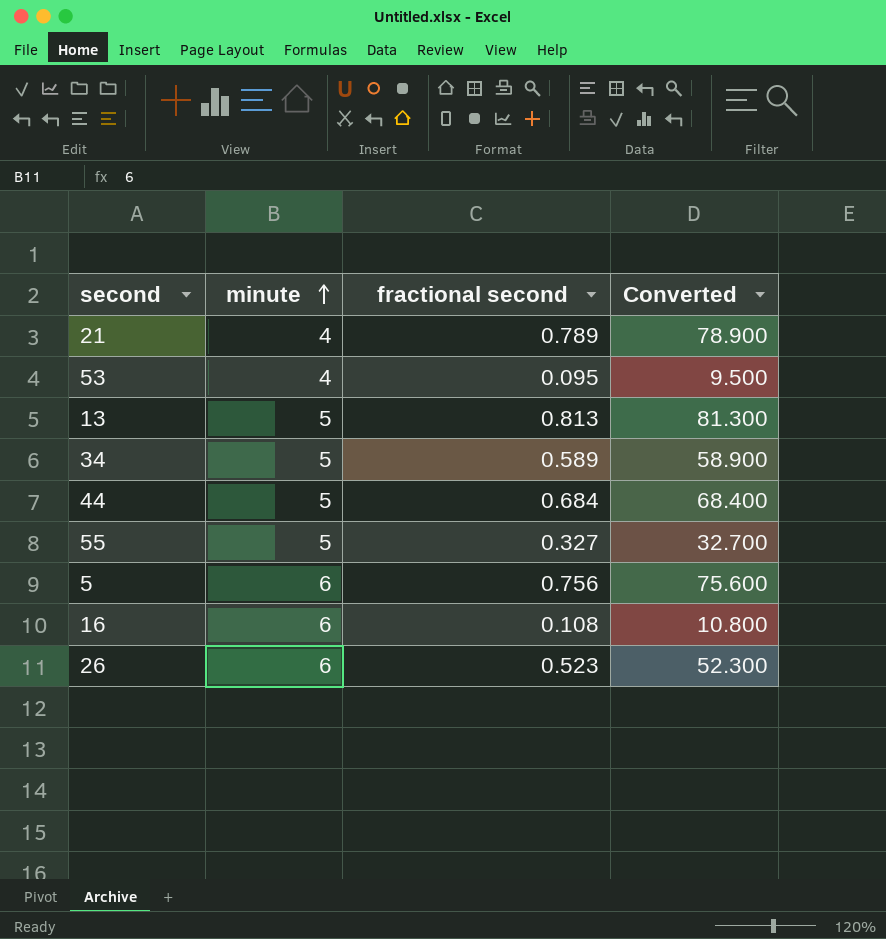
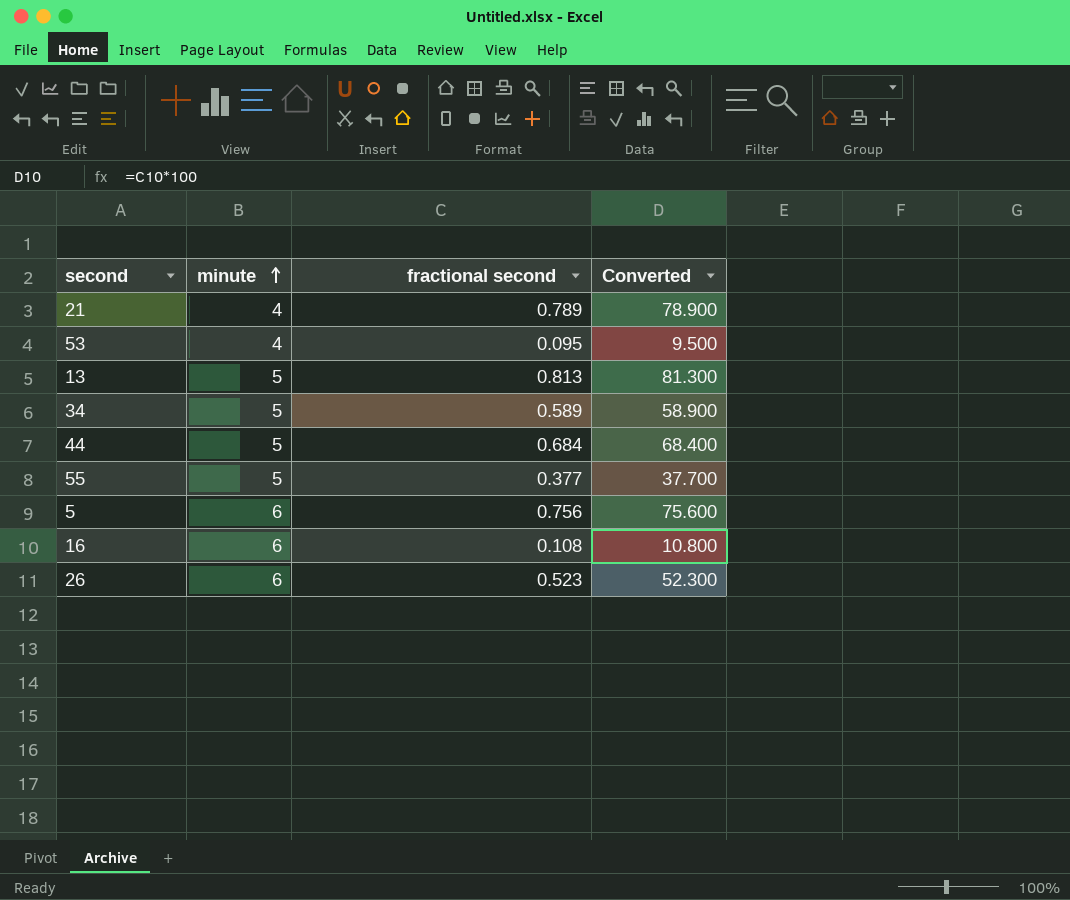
55 | fractional second: 0.327 -> 0.377
55 | Converted: 32.700 -> 37.700

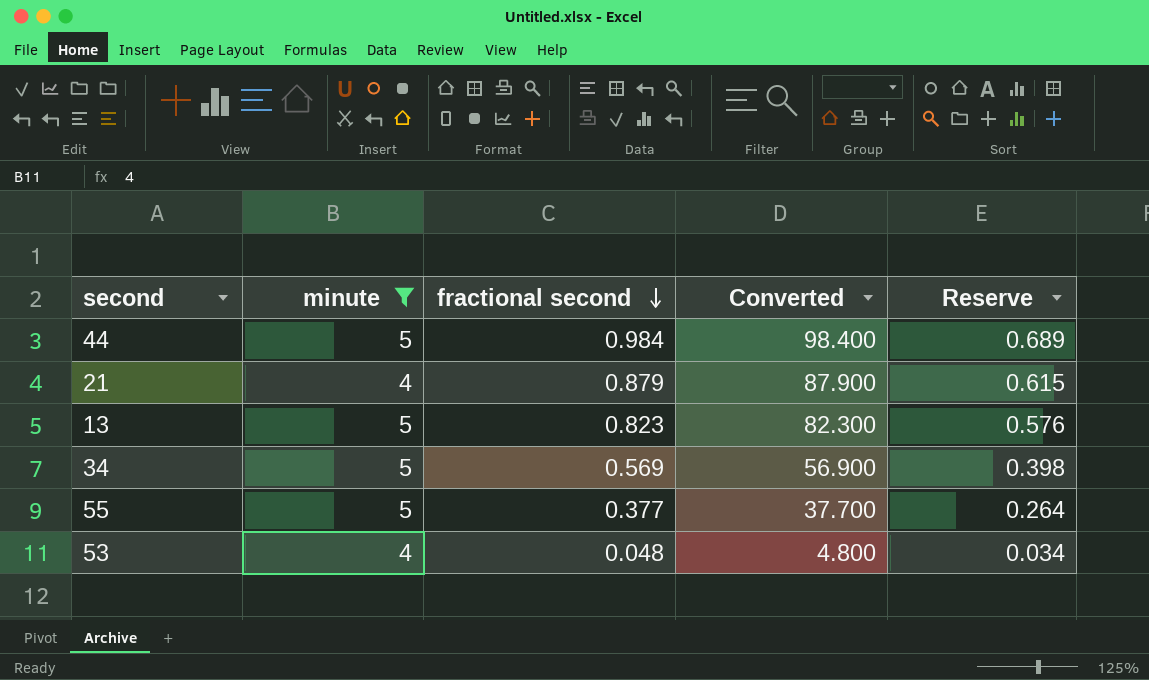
filter: none -> minute != 6
row order: minute ascending -> fractional second descending
column Reserve | formula: none -> [fractional second] * 0.7
44 | fractional second: 0.684 -> 0.984
44 | Converted: 68.400 -> 98.400
21 | fractional second: 0.789 -> 0.879
21 | Converted: 78.900 -> 87.900
13 | fractional second: 0.813 -> 0.823
13 | Converted: 81.300 -> 82.300
34 | fractional second: 0.589 -> 0.569
34 | Converted: 58.900 -> 56.900
53 | fractional second: 0.095 -> 0.048
53 | Converted: 9.500 -> 4.800

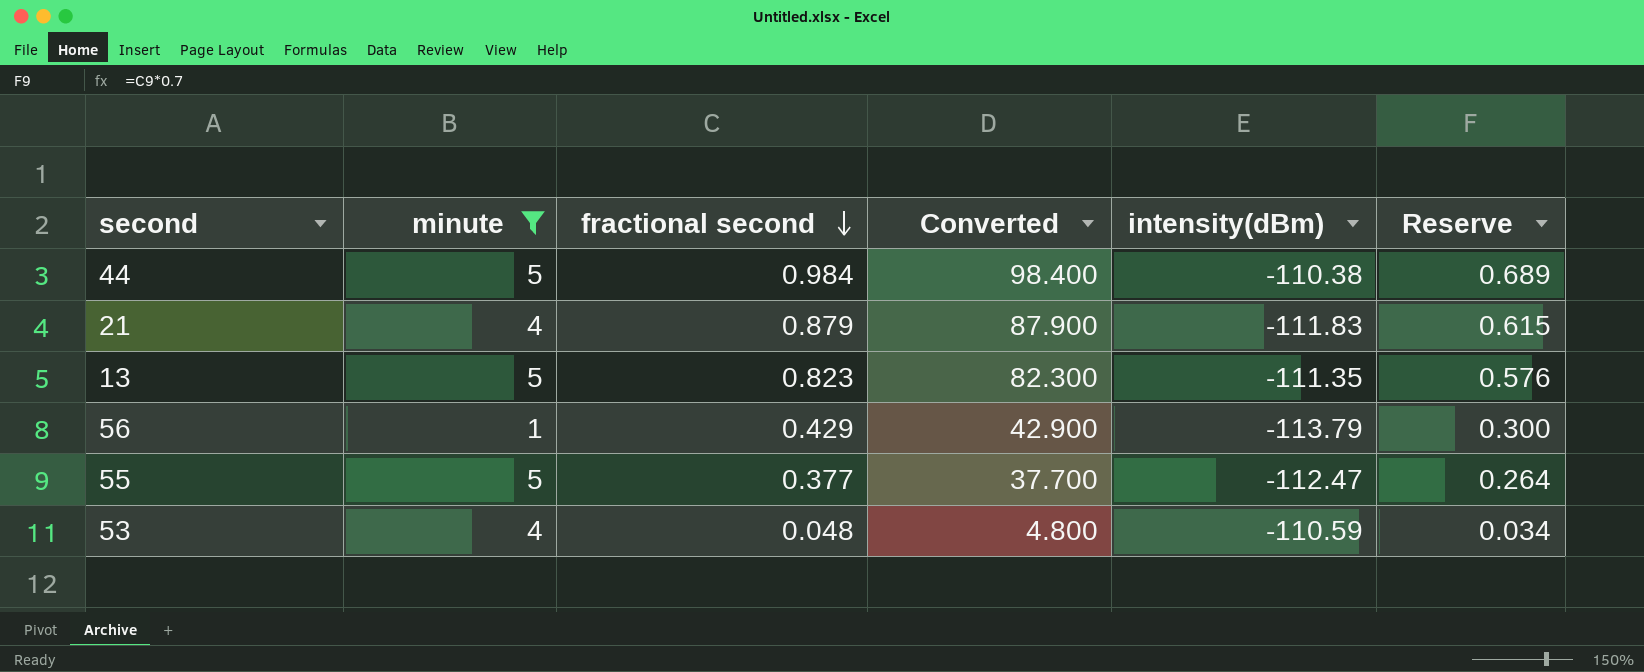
column intensity(dBm) | position: none -> 5
row 34: 5 | 0.569 | 56.900 | 0.398 -> none
row 56: none -> 1 | 0.429 | 42.900 | -113.79 | 0.300

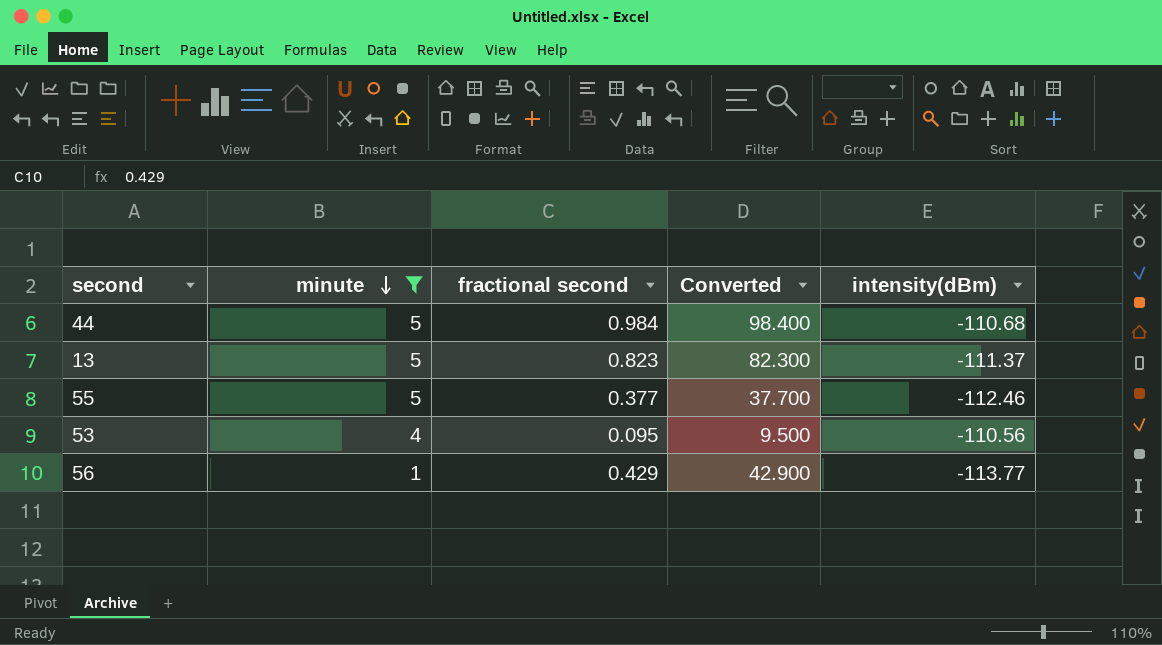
row order: fractional second descending -> minute descending
column Reserve | formula: [fractional second] * 0.7 -> none
row 21: 4 | 0.879 | 87.900 | -111.83 | 0.615 -> none
44 | intensity(dBm): -110.38 -> -110.68
13 | intensity(dBm): -111.35 -> -111.37
55 | intensity(dBm): -112.47 -> -112.46
53 | fractional second: 0.048 -> 0.095
53 | Converted: 4.800 -> 9.500
53 | intensity(dBm): -110.59 -> -110.56
56 | intensity(dBm): -113.79 -> -113.77

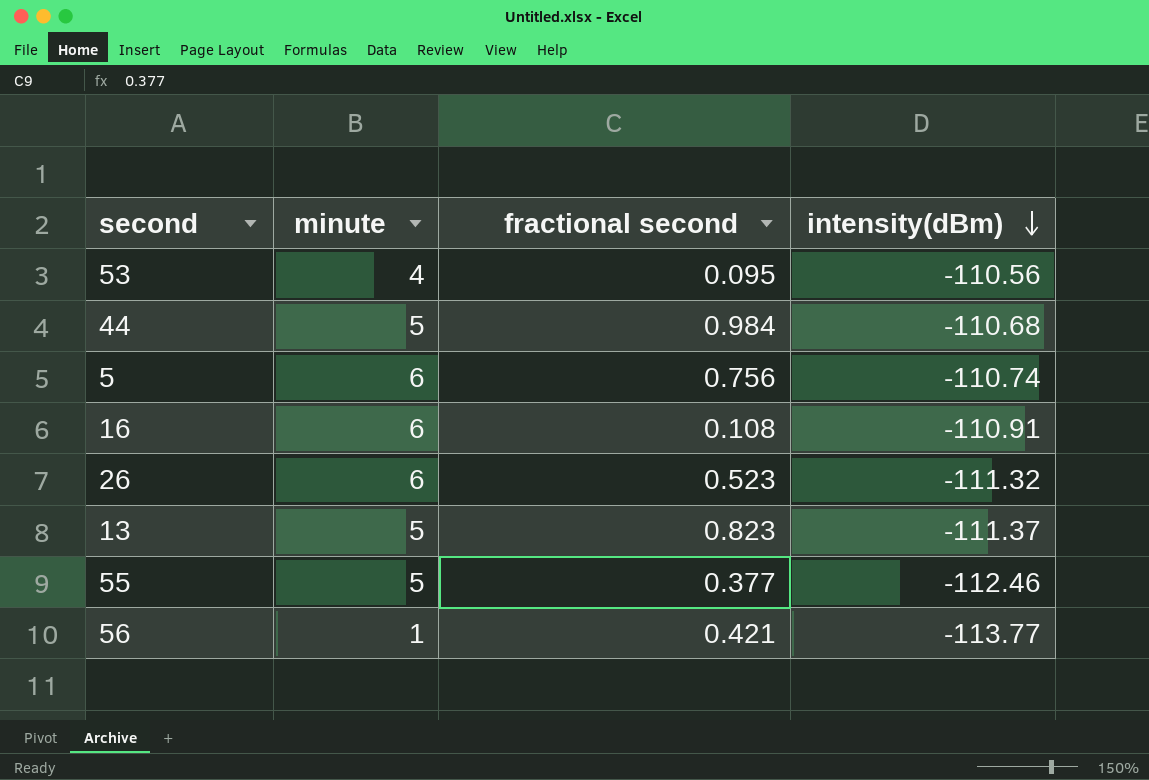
filter: minute != 6 -> none
row order: minute descending -> intensity(dBm) descending
column Converted | formula: [fractional second] * 100 -> none
56 | fractional second: 0.429 -> 0.421

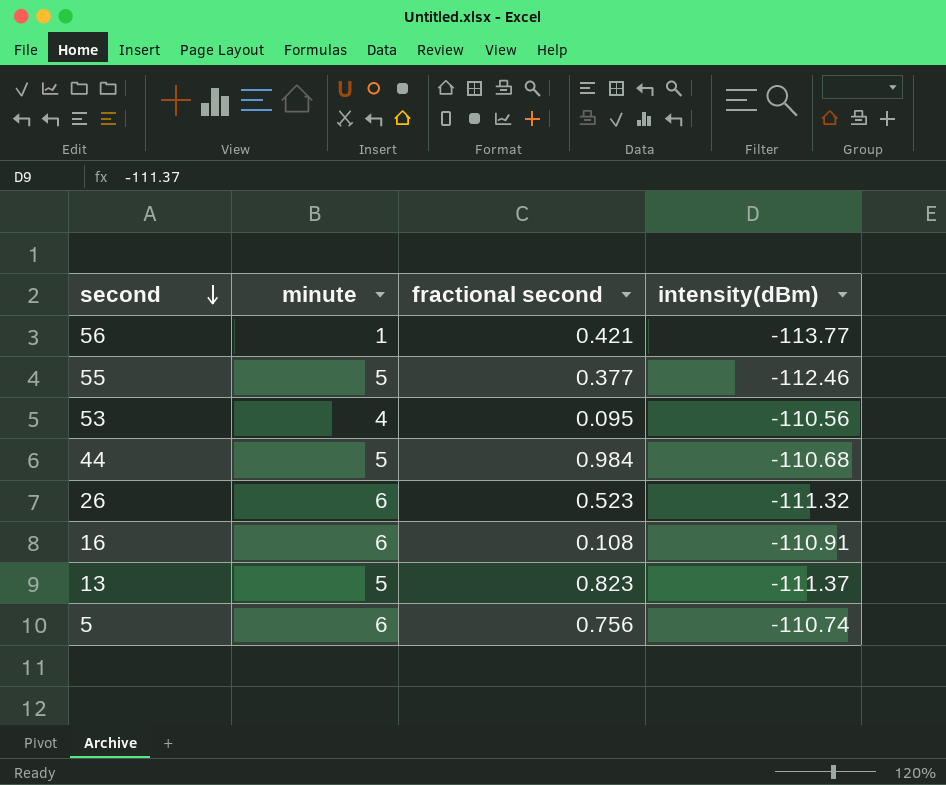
row order: intensity(dBm) descending -> second descending

